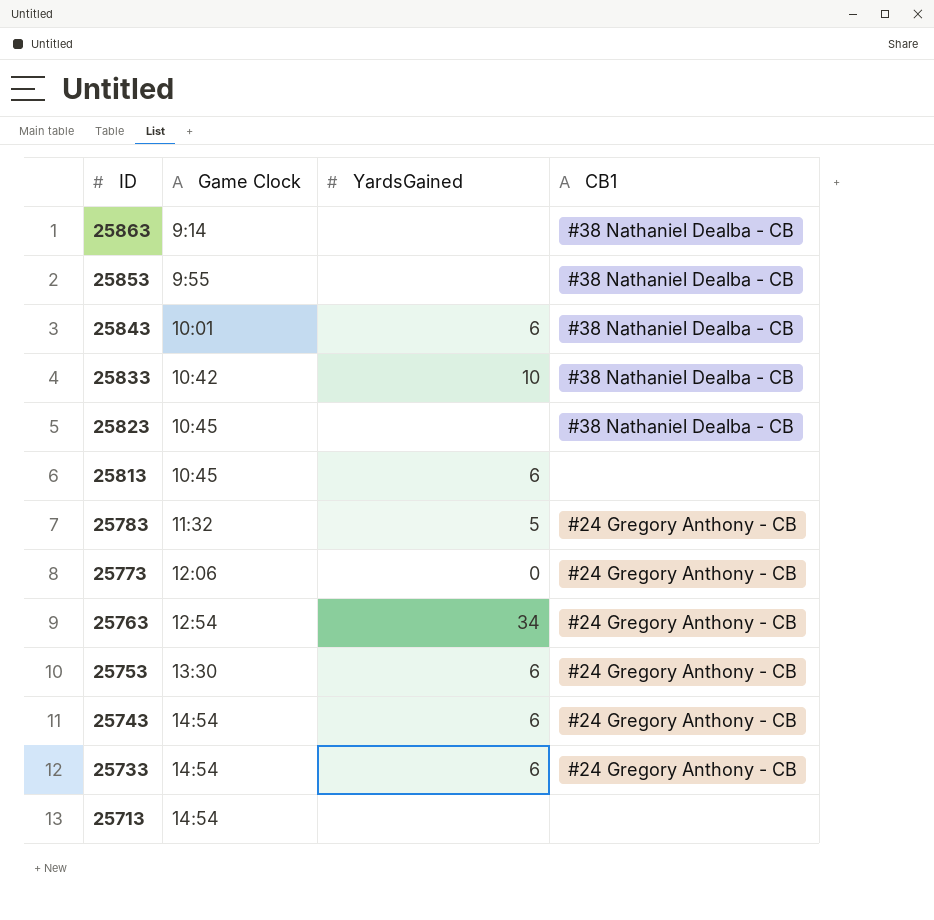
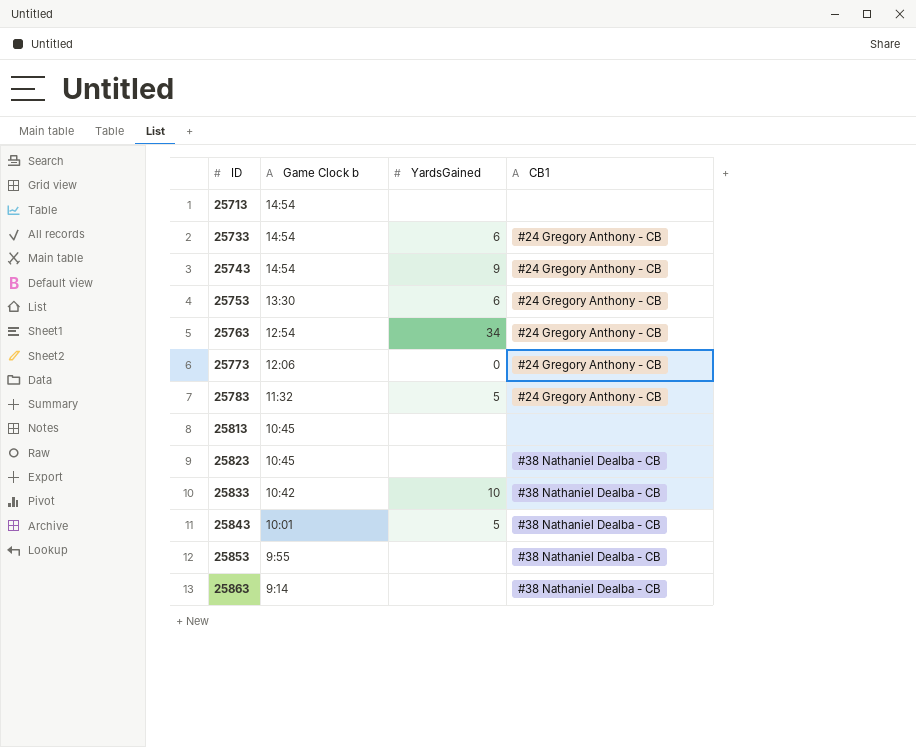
row order: ID descending -> ID ascending
column name: Game Clock -> Game Clock b
25743 | YardsGained: 6 -> 9
25813 | YardsGained: 6 -> none
25843 | YardsGained: 6 -> 5

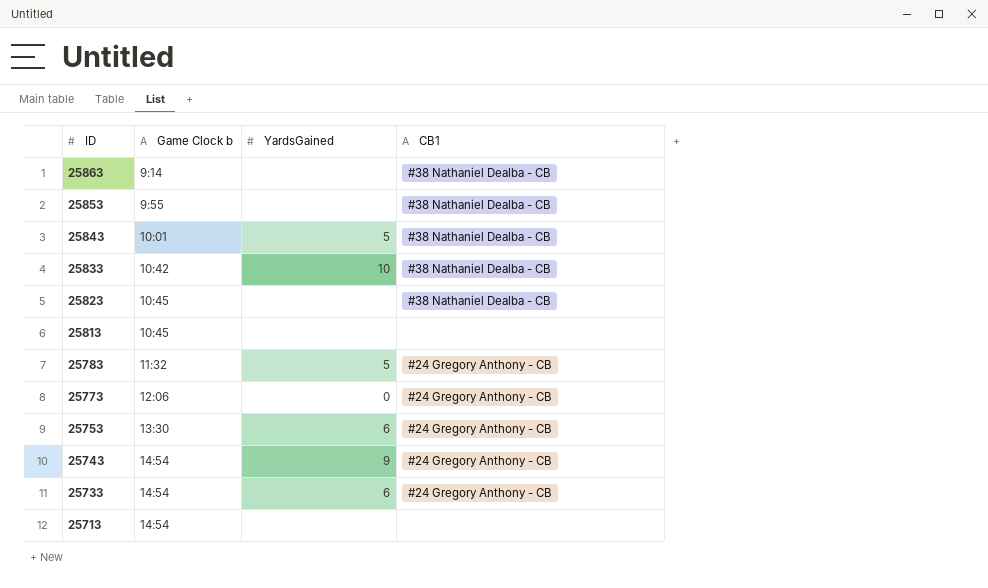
row order: ID ascending -> ID descending
row 25763: 12:54 | 34 | #24 Gregory Anthony - CB -> none

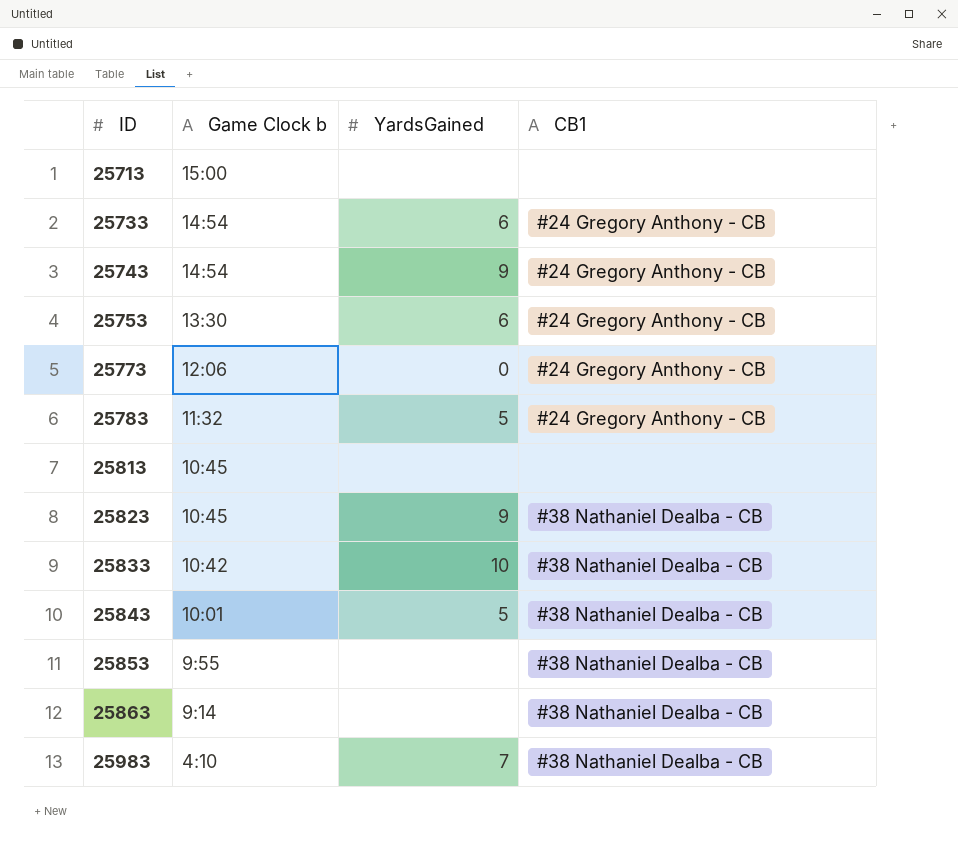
row order: ID descending -> ID ascending
25713 | Game Clock b: 14:54 -> 15:00
25823 | YardsGained: none -> 9
row 25983: none -> 4:10 | 7 | #38 Nathaniel Dealba - CB

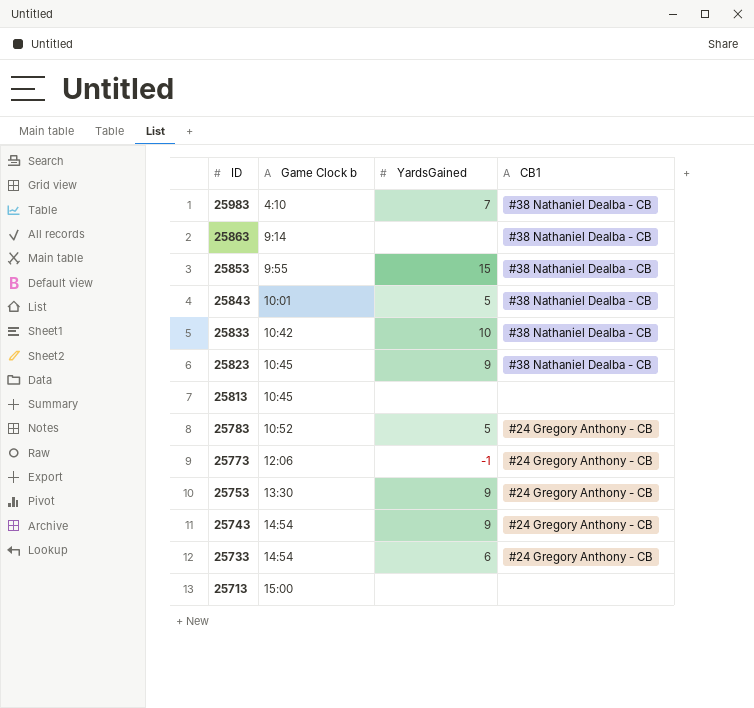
row order: ID ascending -> ID descending
25853 | YardsGained: none -> 15
25783 | Game Clock b: 11:32 -> 10:52
25773 | YardsGained: 0 -> -1
25753 | YardsGained: 6 -> 9

